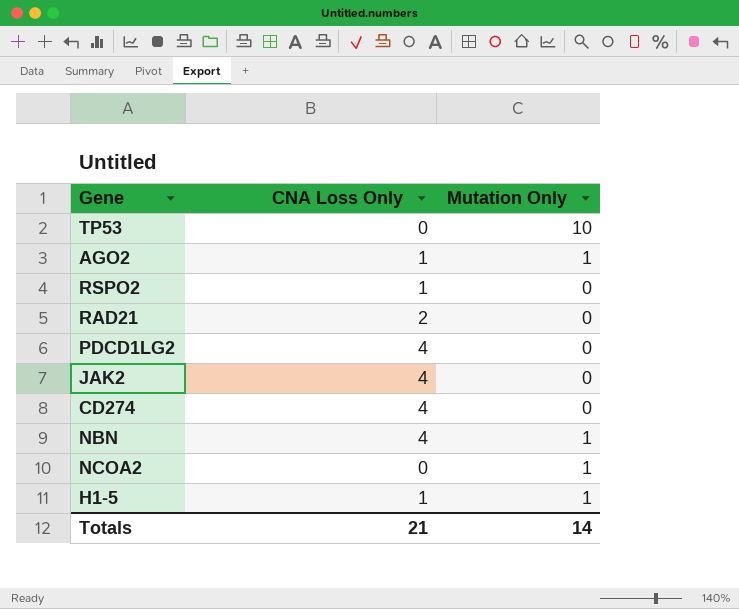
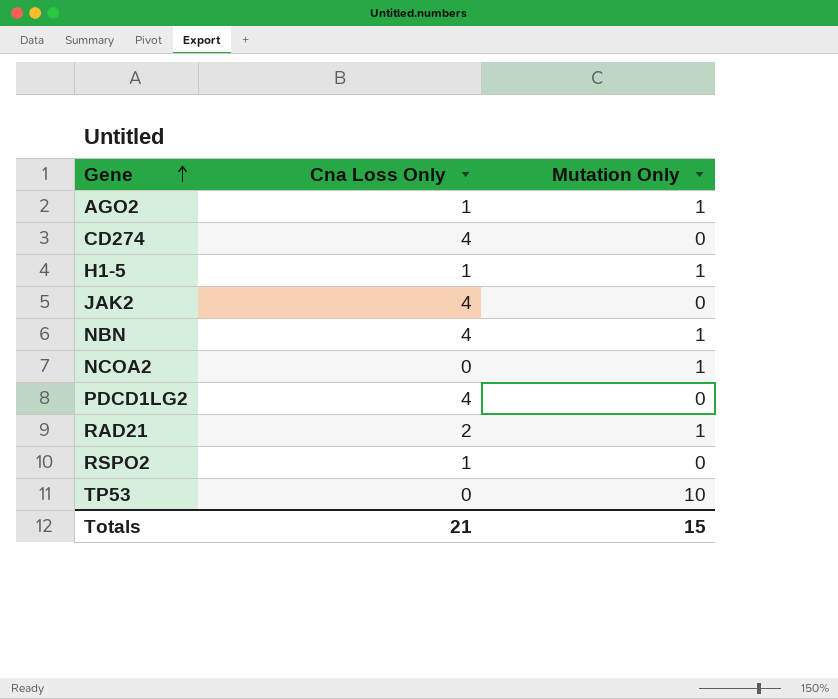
row order: none -> Gene ascending
column name: CNA Loss Only -> Cna Loss Only
RAD21 | Mutation Only: 0 -> 1
Totals | Mutation Only: 14 -> 15

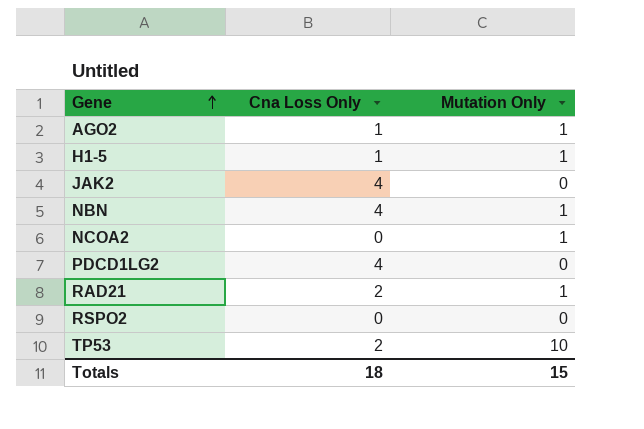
row CD274: 4 | 0 -> none
RSPO2 | Cna Loss Only: 1 -> 0
TP53 | Cna Loss Only: 0 -> 2
Totals | Cna Loss Only: 21 -> 18

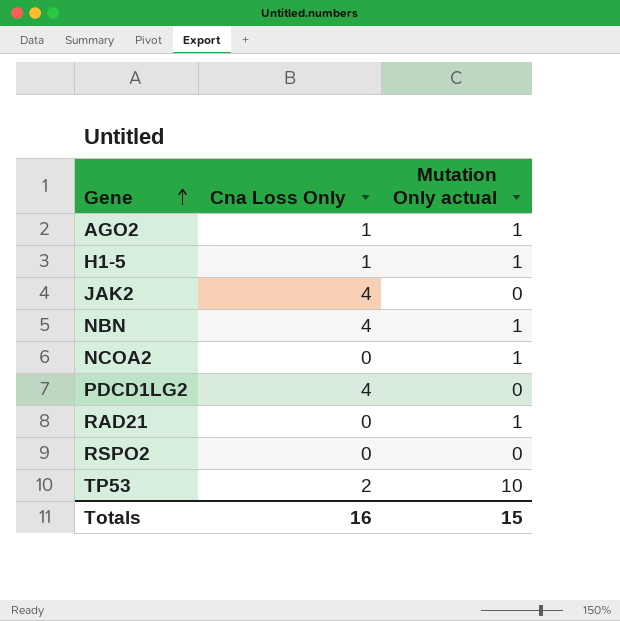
column name: Mutation Only -> Mutation Only actual
RAD21 | Cna Loss Only: 2 -> 0
Totals | Cna Loss Only: 18 -> 16

